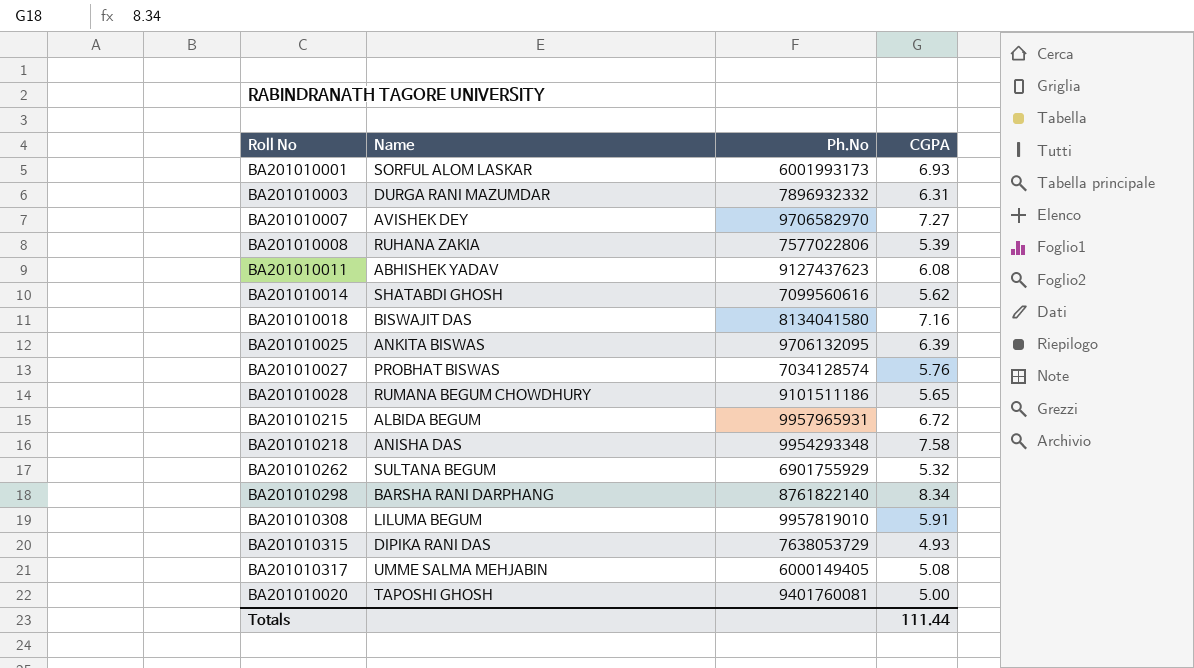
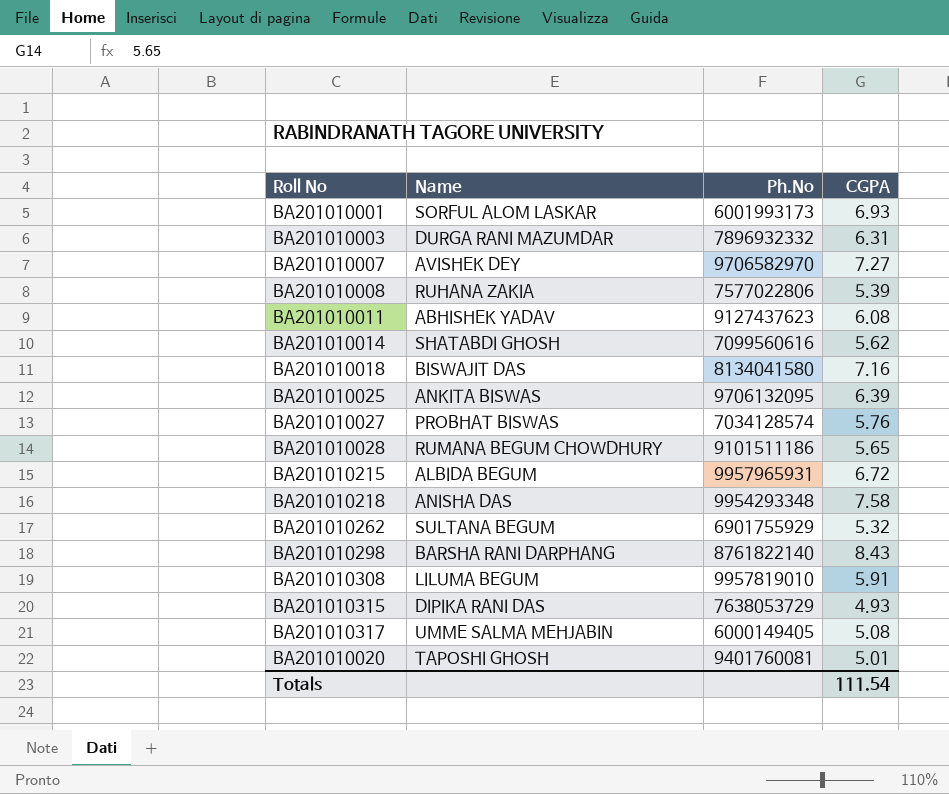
BA201010298 | CGPA: 8.34 -> 8.43
BA201010020 | CGPA: 5.00 -> 5.01
Totals | CGPA: 111.44 -> 111.54

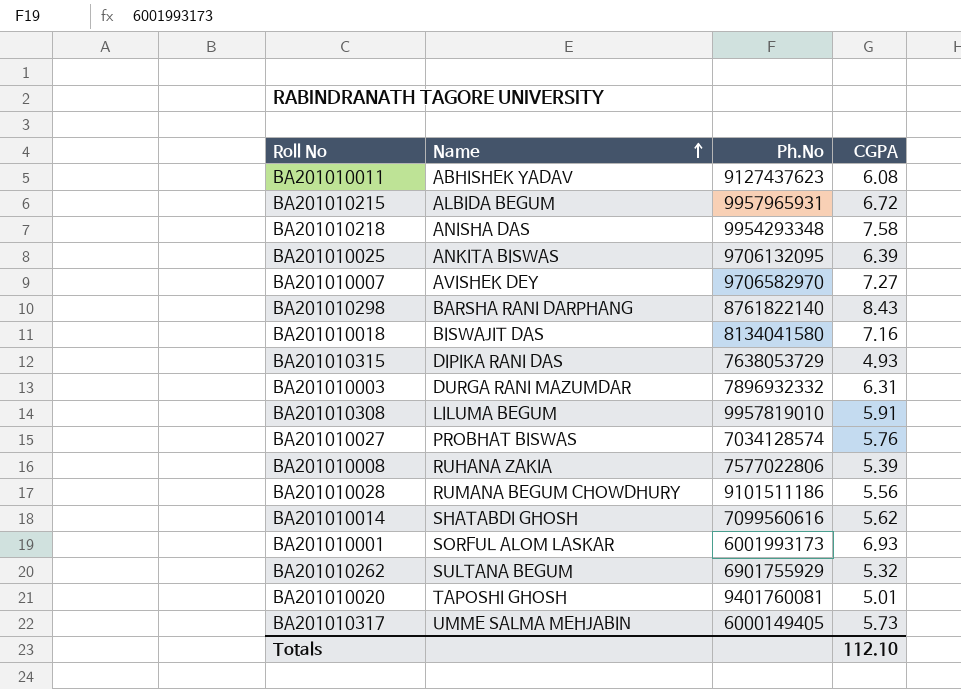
row order: none -> Name ascending
BA201010028 | CGPA: 5.65 -> 5.56
BA201010317 | CGPA: 5.08 -> 5.73
Totals | CGPA: 111.54 -> 112.10

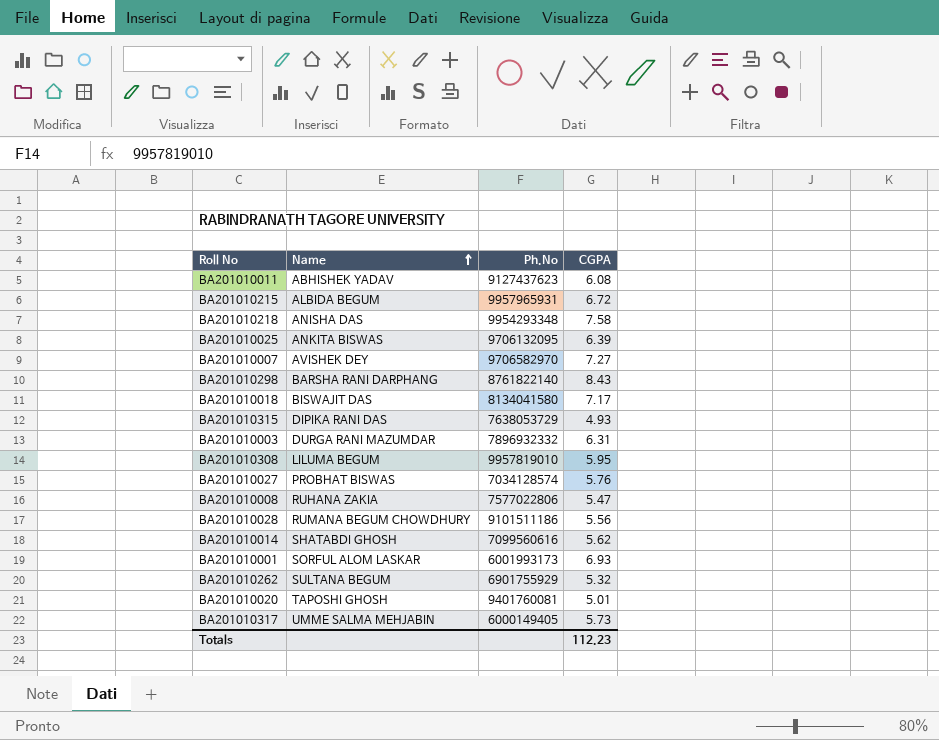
BA201010018 | CGPA: 7.16 -> 7.17
BA201010308 | CGPA: 5.91 -> 5.95
BA201010008 | CGPA: 5.39 -> 5.47
Totals | CGPA: 112.10 -> 112.23

